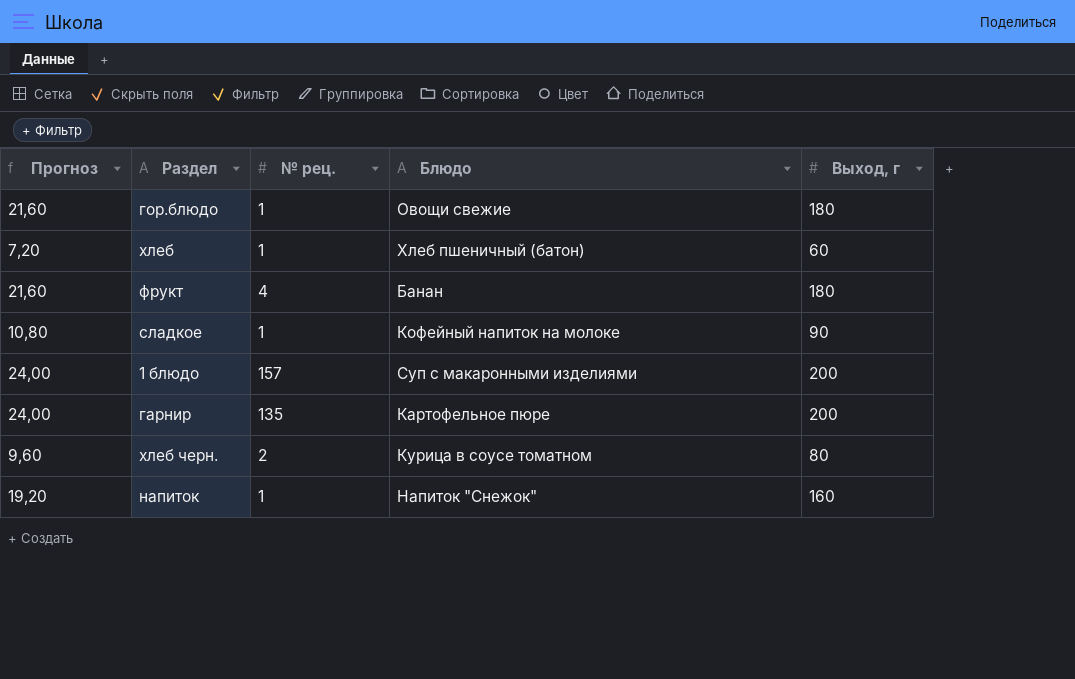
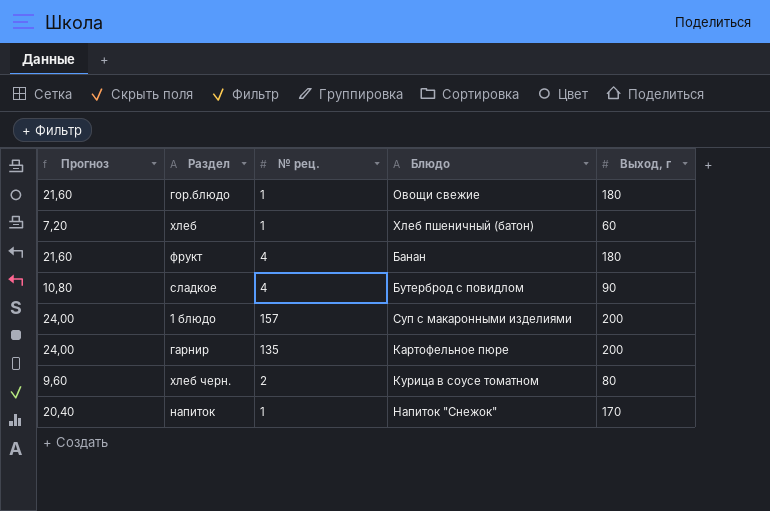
сладкое | № рец.: 1 -> 4
сладкое | Блюдо: Кофейный напиток на молоке -> Бутерброд с повидлом
напиток | Прогноз: 19,20 -> 20,40
напиток | Выход, г: 160 -> 170

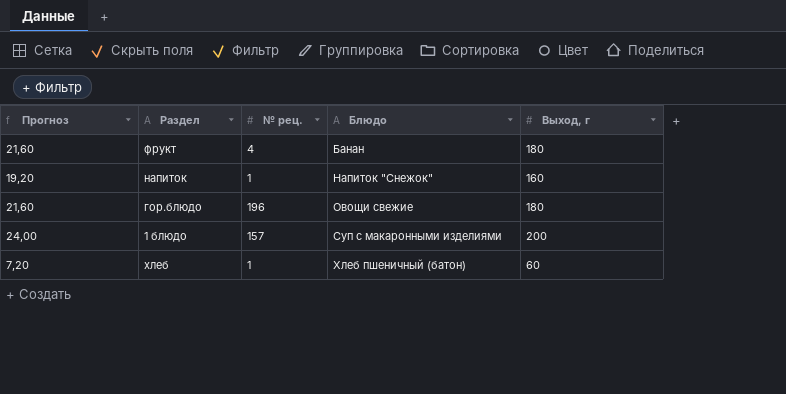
row order: none -> Блюдо ascending
row сладкое: 10,80 | 4 | Бутерброд с повидлом | 90 -> none
row гарнир: 24,00 | 135 | Картофельное пюре | 200 -> none
row хлеб черн.: 9,60 | 2 | Курица в соусе томатном | 80 -> none
напиток | Прогноз: 20,40 -> 19,20
напиток | Выход, г: 170 -> 160
гор.блюдо | № рец.: 1 -> 196

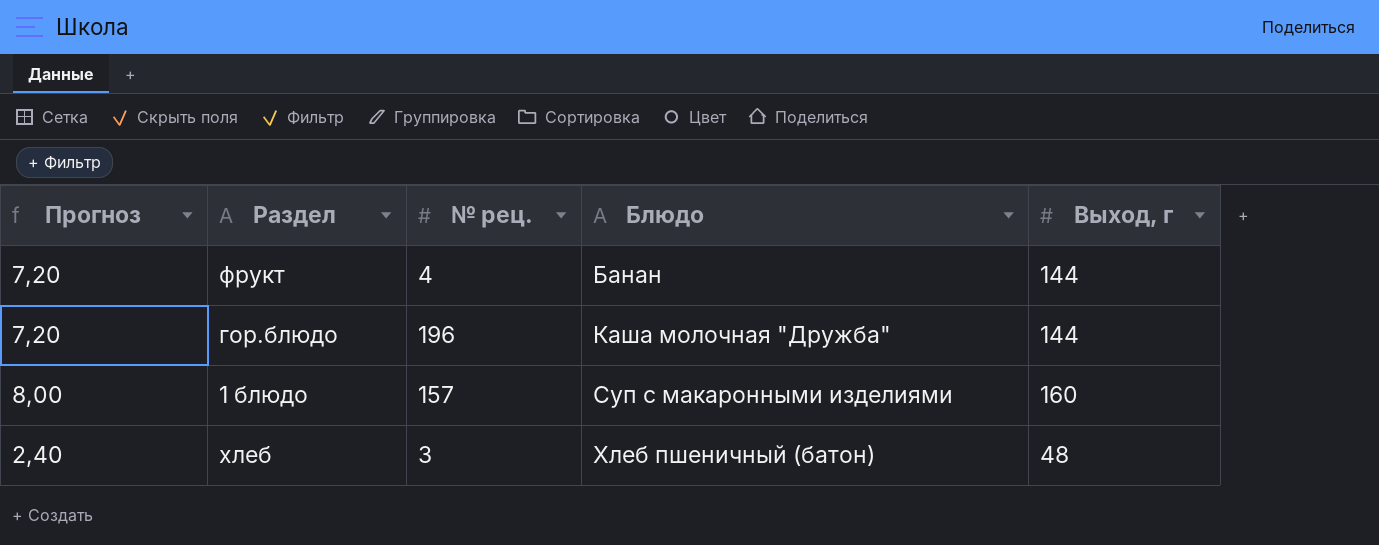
column Прогноз | formula: [Выход, г] * 0,12 -> [Выход, г] * 0,05
row напиток: 19,20 | 1 | Напиток "Снежок" | 160 -> none
фрукт | Выход, г: 180 -> 144
гор.блюдо | Блюдо: Овощи свежие -> Каша молочная "Дружба"
гор.блюдо | Выход, г: 180 -> 144
1 блюдо | Выход, г: 200 -> 160
хлеб | № рец.: 1 -> 3
хлеб | Выход, г: 60 -> 48

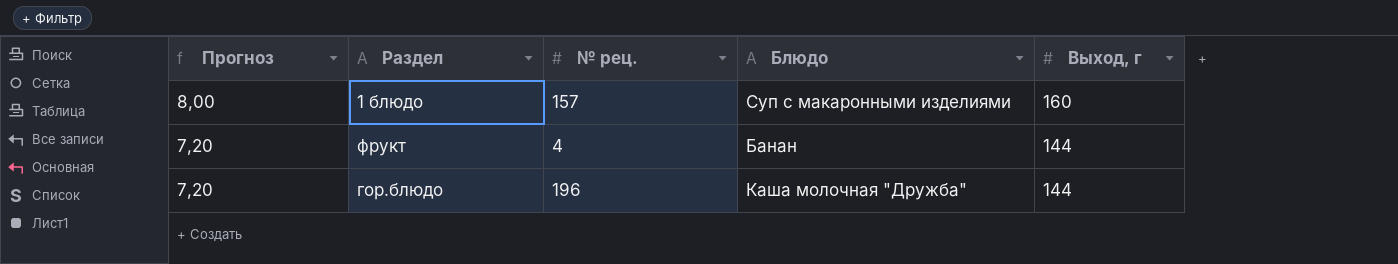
row order: Блюдо ascending -> Прогноз descending
row хлеб: 2,40 | 3 | Хлеб пшеничный (батон) | 48 -> none

